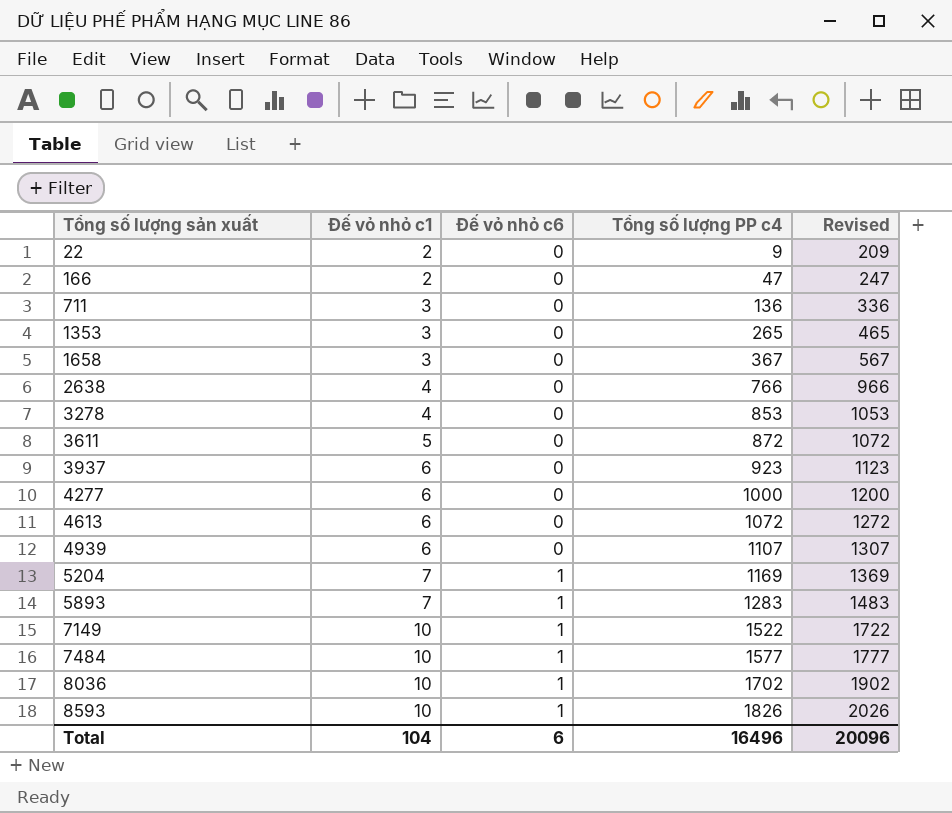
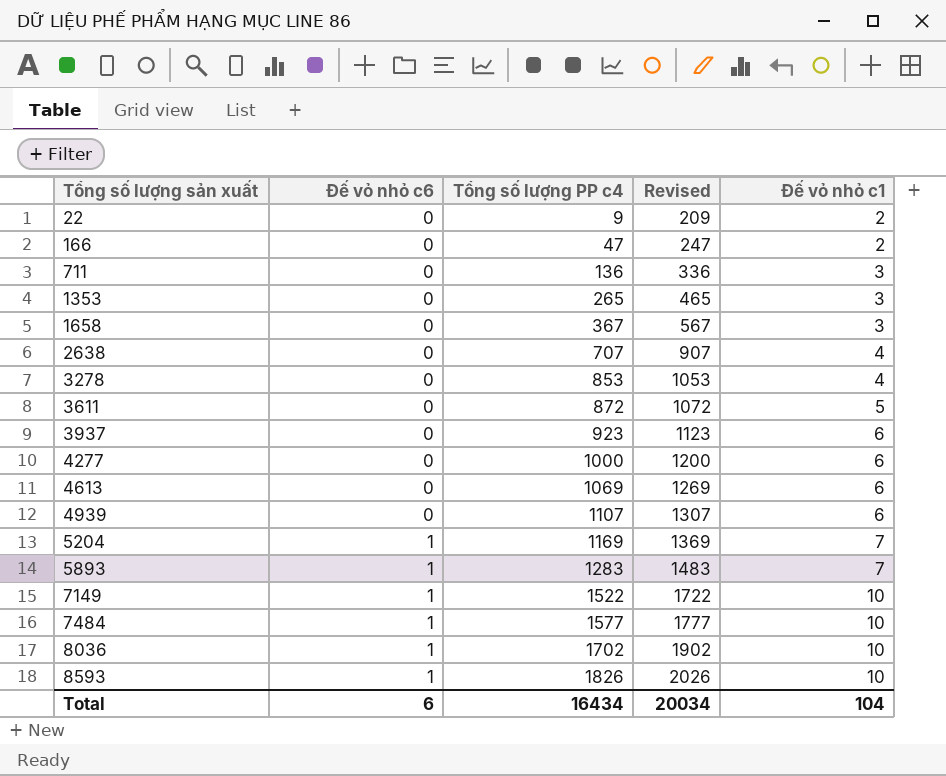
column Đế vỏ nhỏ c1 | position: 2 -> 5
2638 | Tổng số lượng PP c4: 766 -> 707
2638 | Revised: 966 -> 907
4613 | Tổng số lượng PP c4: 1072 -> 1069
4613 | Revised: 1272 -> 1269
Total | Tổng số lượng PP c4: 16496 -> 16434
Total | Revised: 20096 -> 20034

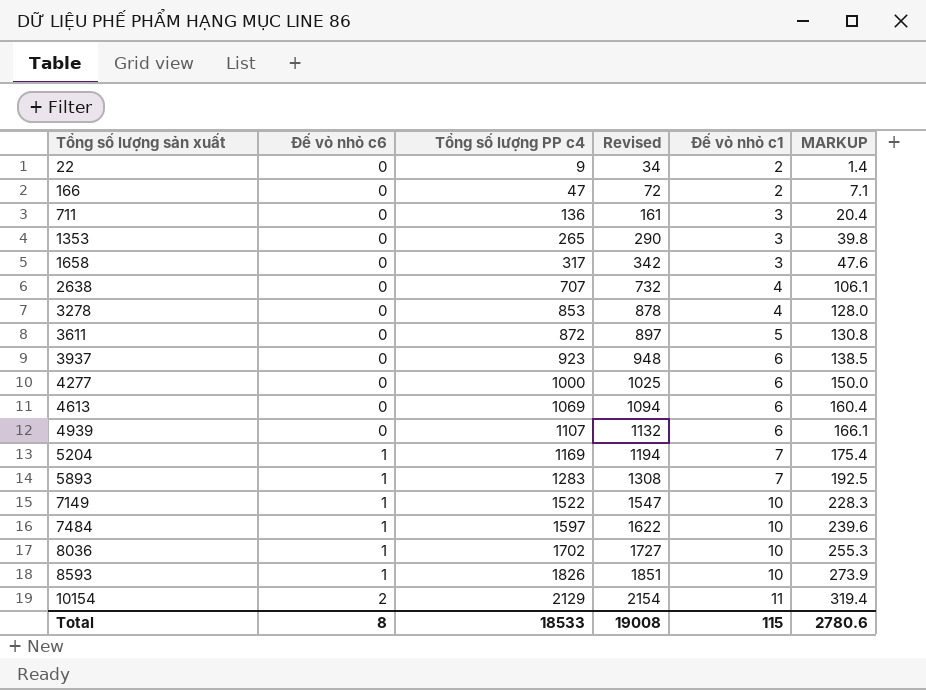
column Revised | formula: [Tổng số lượng PP c4] + 200 -> [Tổng số lượng PP c4] + 25
column MARKUP | formula: none -> [Tổng số lượng PP c4] * 0.15
1658 | Tổng số lượng PP c4: 367 -> 317
7484 | Tổng số lượng PP c4: 1577 -> 1597
row 10154: none -> 2 | 2129 | 2154 | 11 | 319.4
Total | Đế vỏ nhỏ c6: 6 -> 8
Total | Tổng số lượng PP c4: 16434 -> 18533
Total | Revised: 20034 -> 19008
Total | Đế vỏ nhỏ c1: 104 -> 115

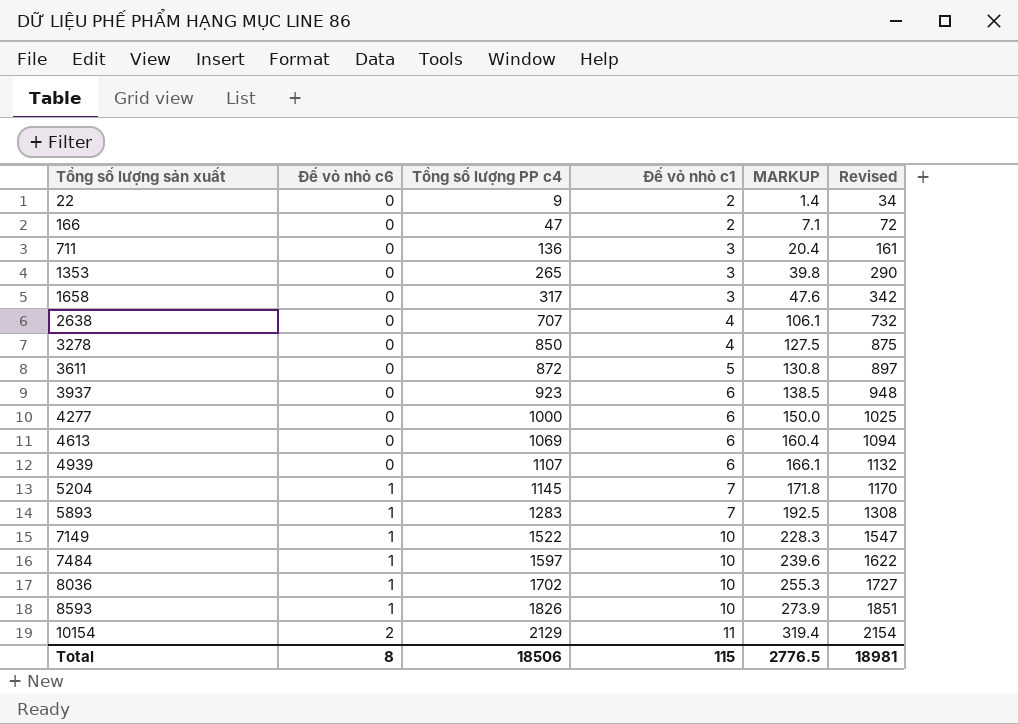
column Revised | position: 4 -> 6
3278 | Tổng số lượng PP c4: 853 -> 850
3278 | MARKUP: 128.0 -> 127.5
3278 | Revised: 878 -> 875
5204 | Tổng số lượng PP c4: 1169 -> 1145
5204 | MARKUP: 175.4 -> 171.8
5204 | Revised: 1194 -> 1170
Total | Tổng số lượng PP c4: 18533 -> 18506
Total | MARKUP: 2780.6 -> 2776.5
Total | Revised: 19008 -> 18981

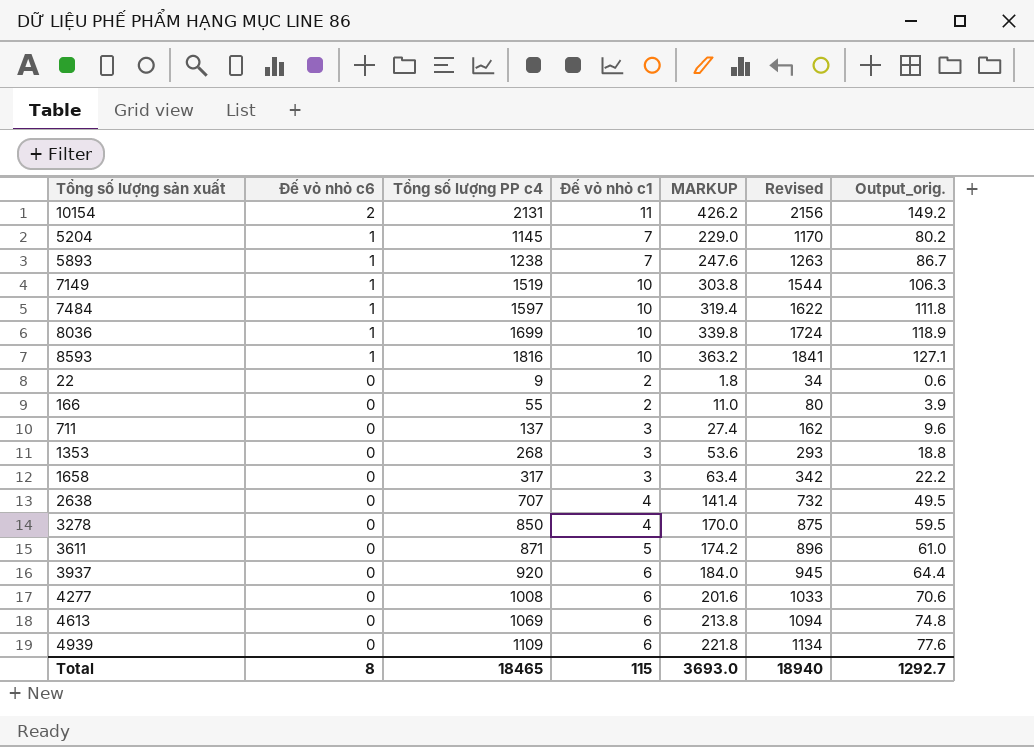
row order: Tổng số lượng sản xuất ascending -> Đế vỏ nhỏ c6 descending
column MARKUP | formula: [Tổng số lượng PP c4] * 0.15 -> [Tổng số lượng PP c4] * 0.2
column Output_orig. | formula: none -> [Tổng số lượng PP c4] * 0.07
10154 | Tổng số lượng PP c4: 2129 -> 2131
10154 | Revised: 2154 -> 2156
5893 | Tổng số lượng PP c4: 1283 -> 1238
5893 | Revised: 1308 -> 1263
7149 | Tổng số lượng PP c4: 1522 -> 1519
7149 | Revised: 1547 -> 1544
8036 | Tổng số lượng PP c4: 1702 -> 1699
8036 | Revised: 1727 -> 1724
8593 | Tổng số lượng PP c4: 1826 -> 1816
8593 | Revised: 1851 -> 1841
166 | Tổng số lượng PP c4: 47 -> 55
166 | Revised: 72 -> 80
711 | Tổng số lượng PP c4: 136 -> 137
711 | Revised: 161 -> 162
1353 | Tổng số lượng PP c4: 265 -> 268
1353 | Revised: 290 -> 293
3611 | Tổng số lượng PP c4: 872 -> 871
3611 | Revised: 897 -> 896
3937 | Tổng số lượng PP c4: 923 -> 920
3937 | Revised: 948 -> 945
4277 | Tổng số lượng PP c4: 1000 -> 1008
4277 | Revised: 1025 -> 1033
4939 | Tổng số lượng PP c4: 1107 -> 1109
4939 | Revised: 1132 -> 1134
Total | Tổng số lượng PP c4: 18506 -> 18465
Total | MARKUP: 2776.5 -> 3693.0
Total | Revised: 18981 -> 18940

